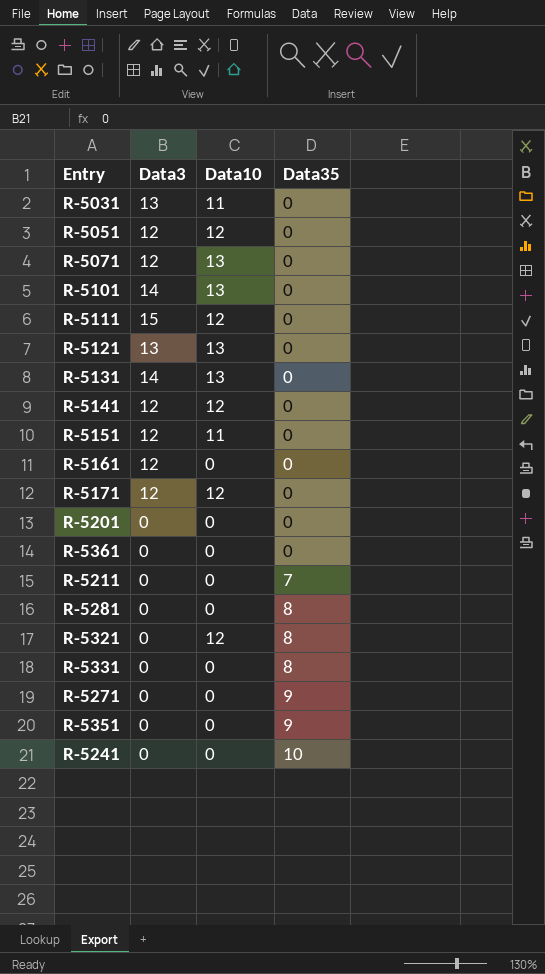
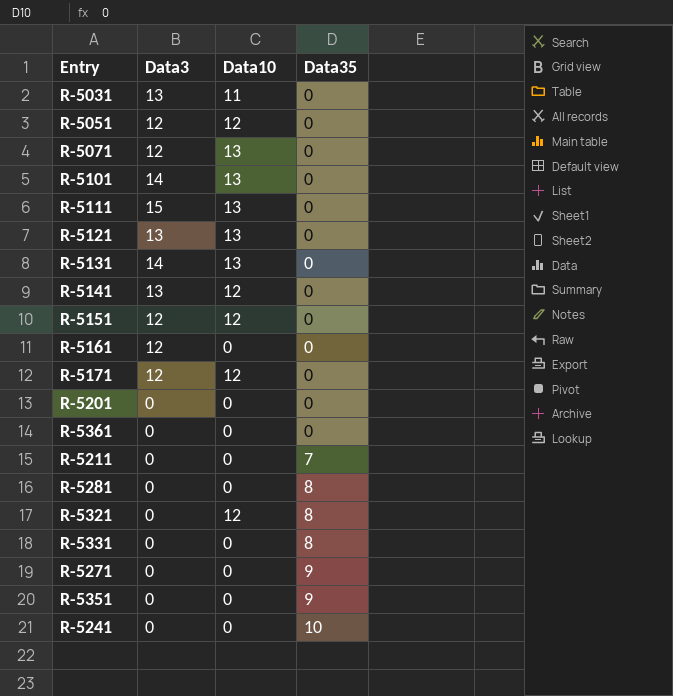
R-5111 | Data10: 12 -> 13
R-5141 | Data3: 12 -> 13
R-5151 | Data10: 11 -> 12

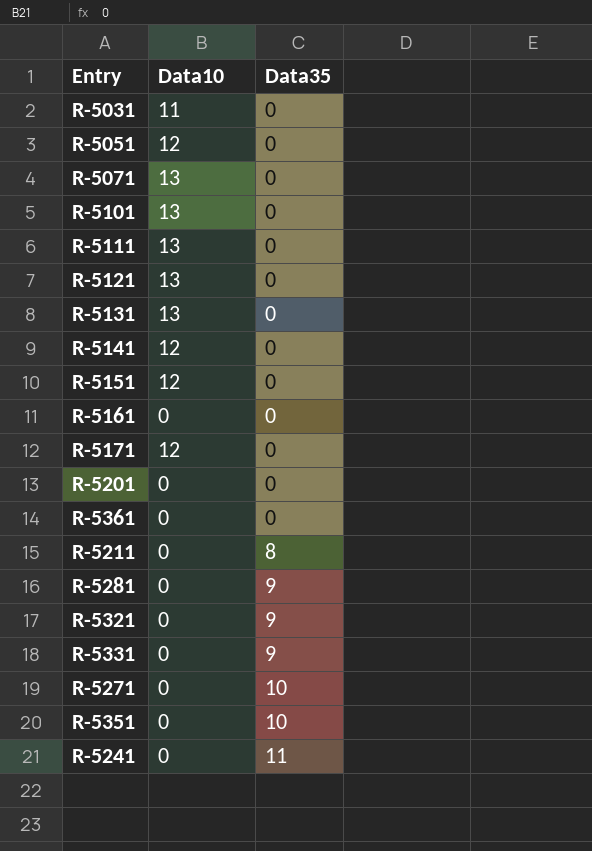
column Data3 | position: 2 -> none
R-5211 | Data35: 7 -> 8
R-5281 | Data35: 8 -> 9
R-5321 | Data10: 12 -> 0
R-5321 | Data35: 8 -> 9
R-5331 | Data35: 8 -> 9
R-5271 | Data35: 9 -> 10
R-5351 | Data35: 9 -> 10
R-5241 | Data35: 10 -> 11

